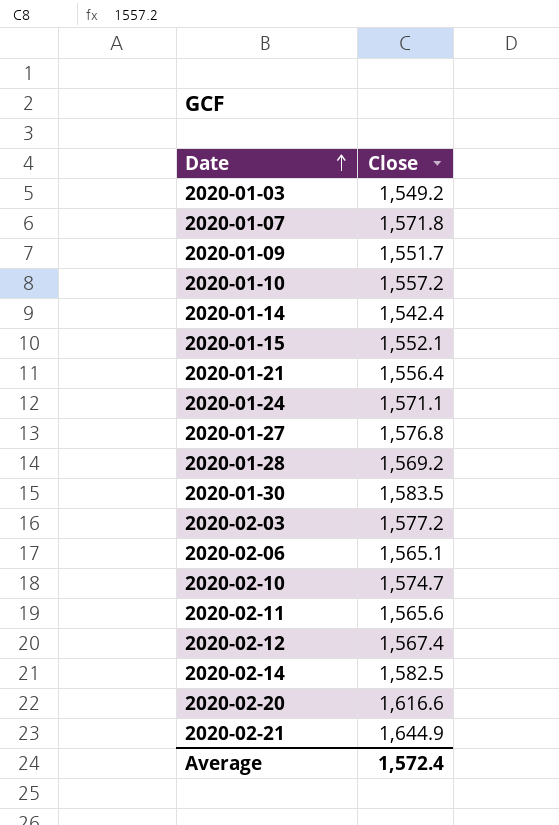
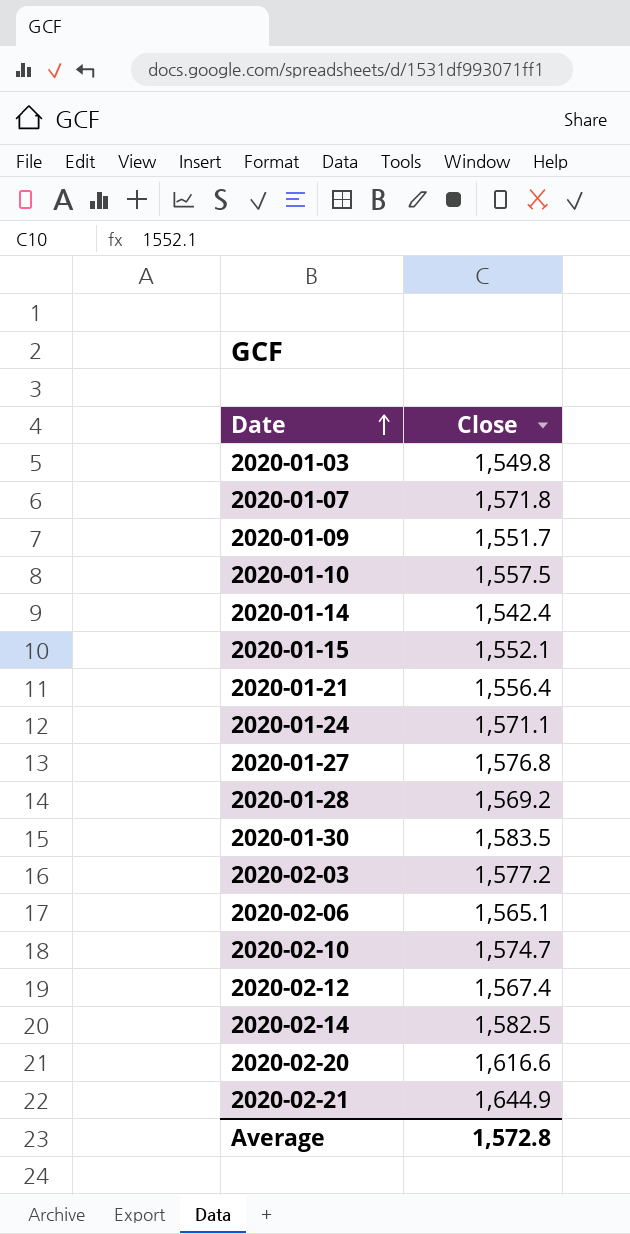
row 2020-02-11: 1,565.6 -> none
2020-01-03 | Close: 1,549.2 -> 1,549.8
2020-01-10 | Close: 1,557.2 -> 1,557.5
Average | Close: 1,572.4 -> 1,572.8

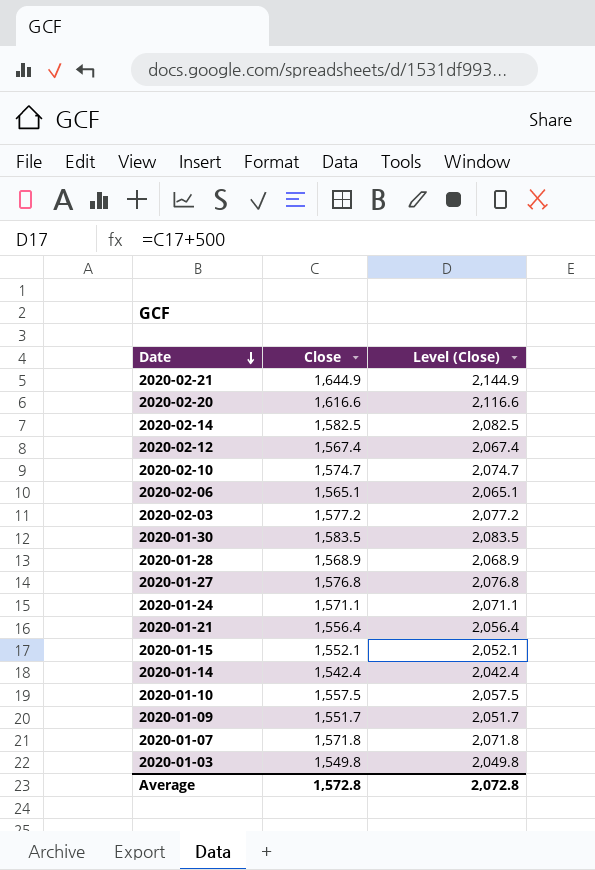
row order: Date ascending -> Date descending
column Level (Close) | formula: none -> [Close] + 500
2020-01-28 | Close: 1,569.2 -> 1,568.9

